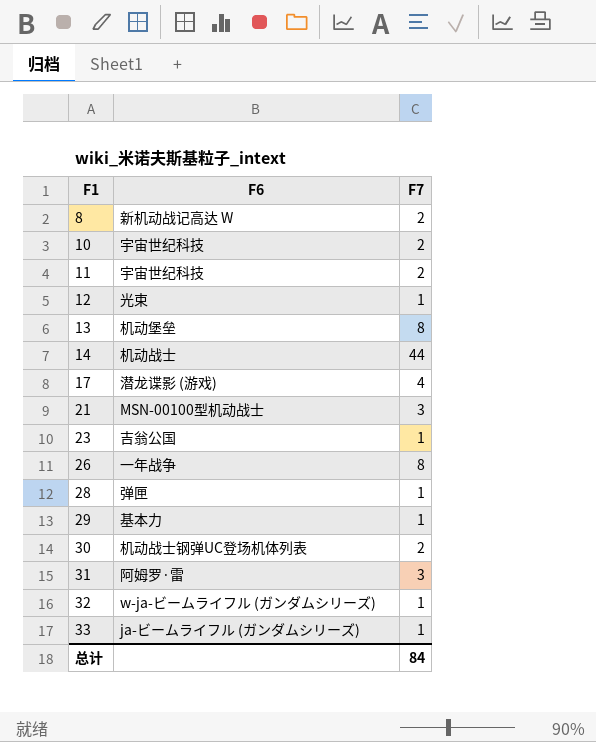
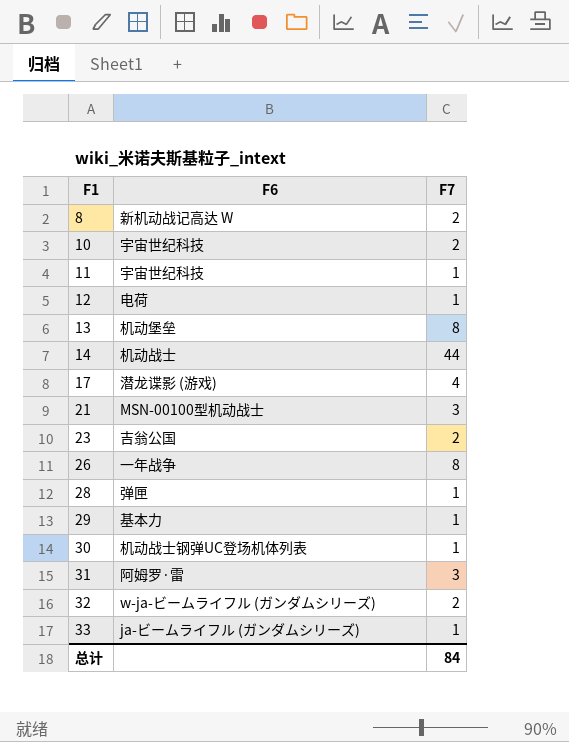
11 | F7: 2 -> 1
12 | F6: 光束 -> 电荷
23 | F7: 1 -> 2
30 | F7: 2 -> 1
32 | F7: 1 -> 2

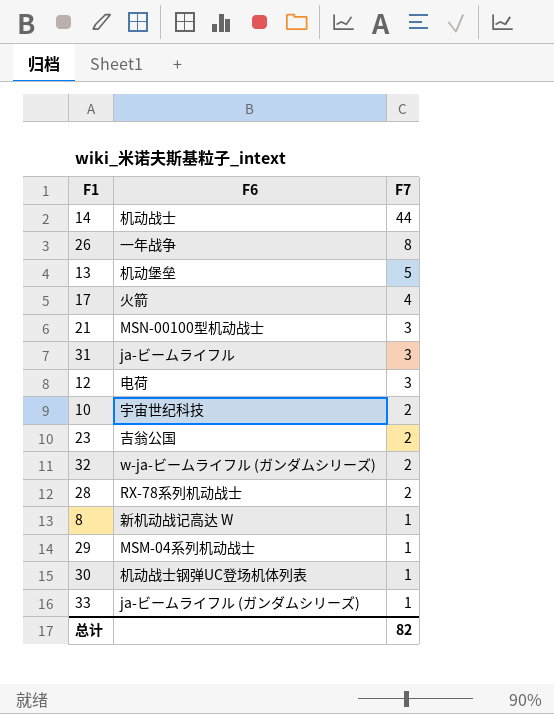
row order: F1 ascending -> F7 descending
row 11: 宇宙世纪科技 | 1 -> none
13 | F7: 8 -> 5
17 | F6: 潜龙谍影 (游戏) -> 火箭
31 | F6: 阿姆罗·雷 -> ja-ビームライフル
12 | F7: 1 -> 3
28 | F6: 弹匣 -> RX-78系列机动战士
28 | F7: 1 -> 2
8 | F7: 2 -> 1
29 | F6: 基本力 -> MSM-04系列机动战士
总计 | F7: 84 -> 82

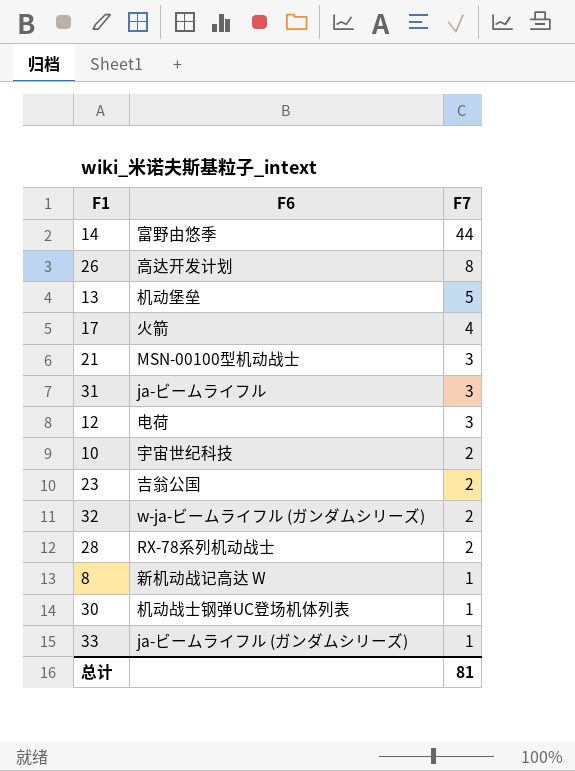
row 29: MSM-04系列机动战士 | 1 -> none
14 | F6: 机动战士 -> 富野由悠季
26 | F6: 一年战争 -> 高达开发计划
总计 | F7: 82 -> 81

